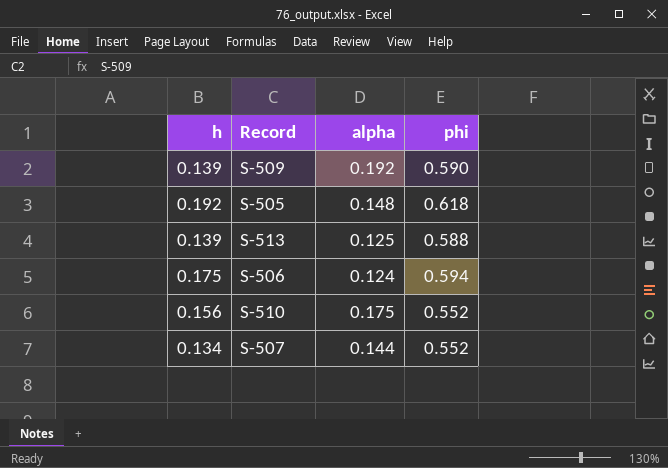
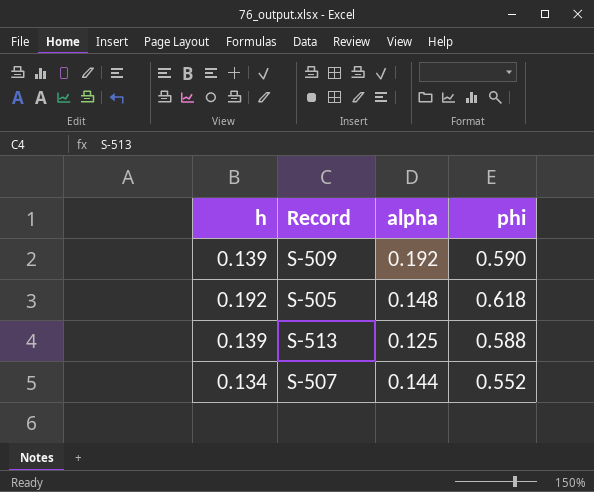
row S-506: 0.175 | 0.124 | 0.594 -> none
row S-510: 0.156 | 0.175 | 0.552 -> none

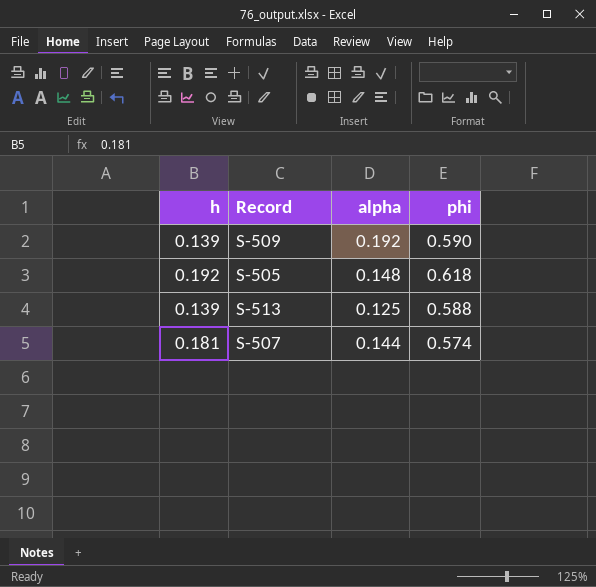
S-507 | h: 0.134 -> 0.181
S-507 | phi: 0.552 -> 0.574

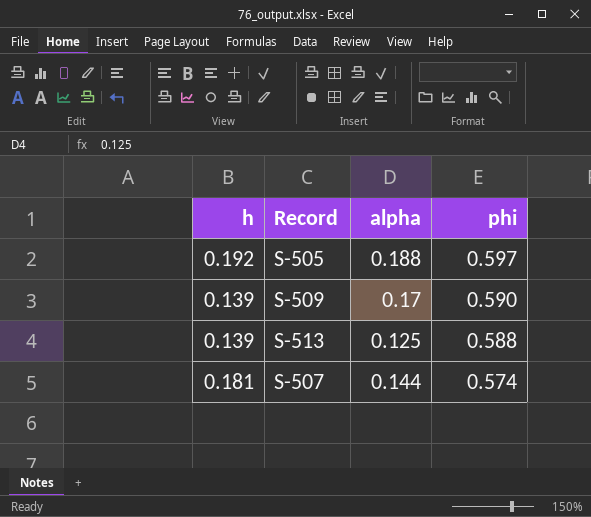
row order: none -> phi descending
S-505 | alpha: 0.148 -> 0.188
S-505 | phi: 0.618 -> 0.597
S-509 | alpha: 0.192 -> 0.17

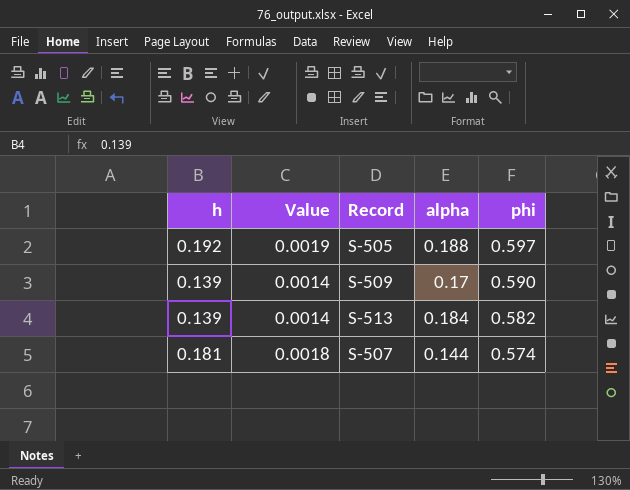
column Value | formula: none -> [h] * 0.01
S-513 | alpha: 0.125 -> 0.184
S-513 | phi: 0.588 -> 0.582

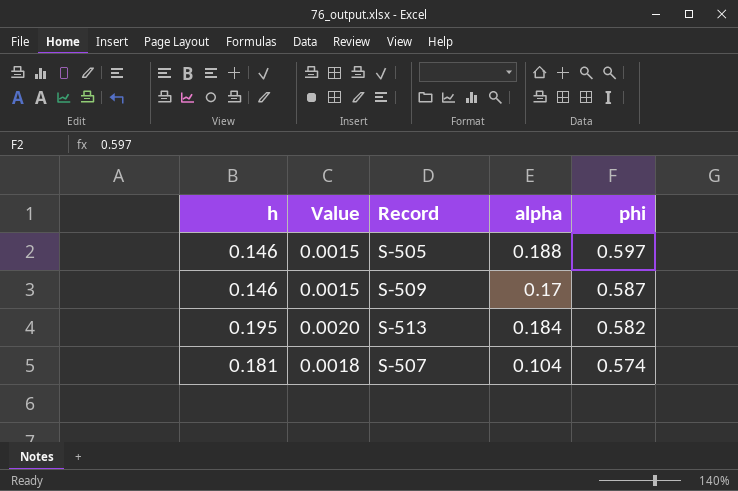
S-505 | h: 0.192 -> 0.146
S-505 | Value: 0.0019 -> 0.0015
S-509 | h: 0.139 -> 0.146
S-509 | Value: 0.0014 -> 0.0015
S-509 | phi: 0.590 -> 0.587
S-513 | h: 0.139 -> 0.195
S-513 | Value: 0.0014 -> 0.0020
S-507 | alpha: 0.144 -> 0.104

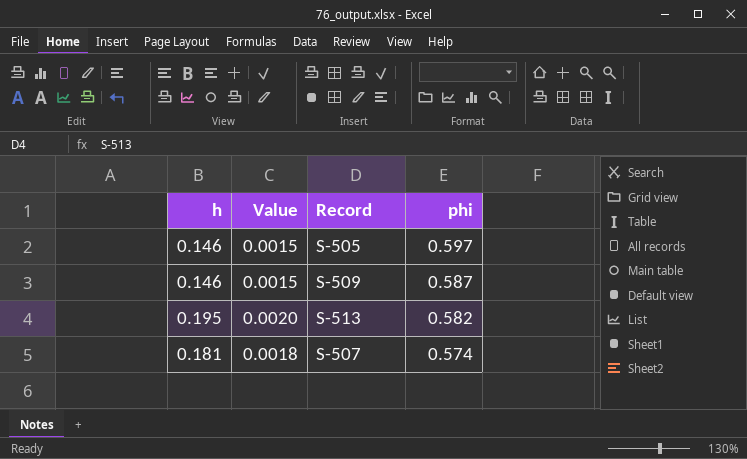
column alpha | position: 4 -> none

